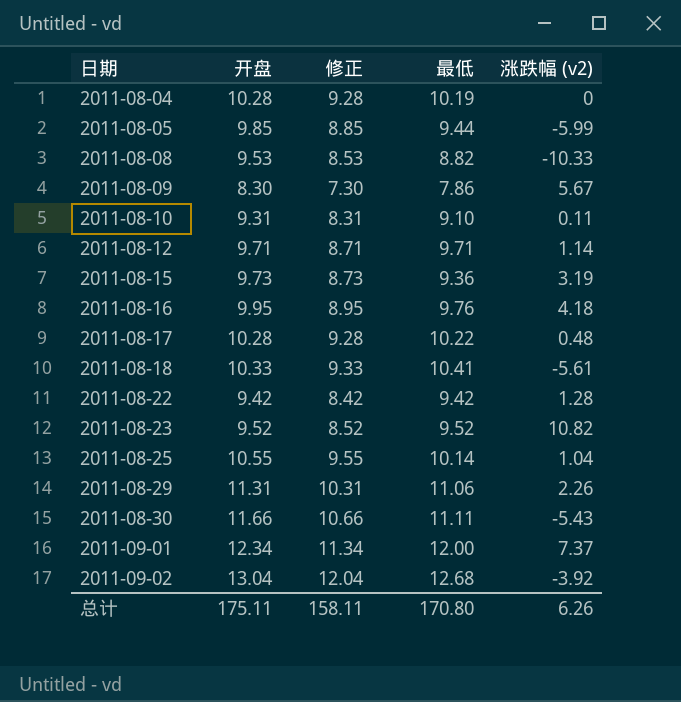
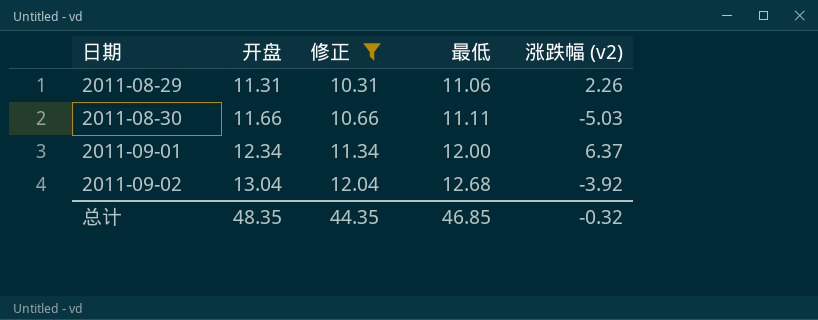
filter: none -> 修正 >= 10.31
2011-08-30 | 涨跌幅 (v2): -5.43 -> -5.03
2011-09-01 | 涨跌幅 (v2): 7.37 -> 6.37
总计 | 开盘: 175.11 -> 48.35
总计 | 修正: 158.11 -> 44.35
总计 | 最低: 170.80 -> 46.85
总计 | 涨跌幅 (v2): 6.26 -> -0.32

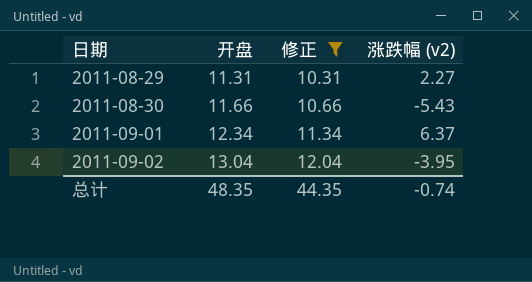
column 最低 | position: 4 -> none
2011-08-29 | 涨跌幅 (v2): 2.26 -> 2.27
2011-08-30 | 涨跌幅 (v2): -5.03 -> -5.43
2011-09-02 | 涨跌幅 (v2): -3.92 -> -3.95
总计 | 涨跌幅 (v2): -0.32 -> -0.74

